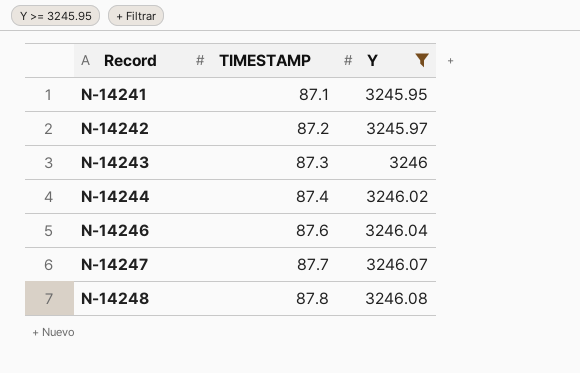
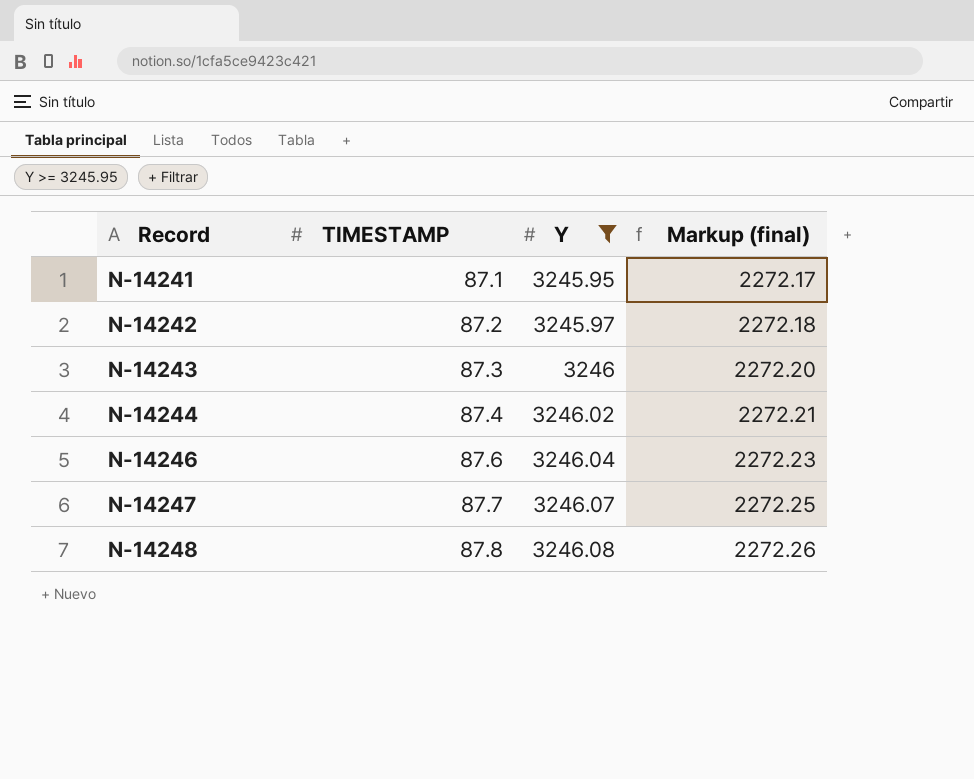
column Markup (final) | formula: none -> [Y] * 0.7

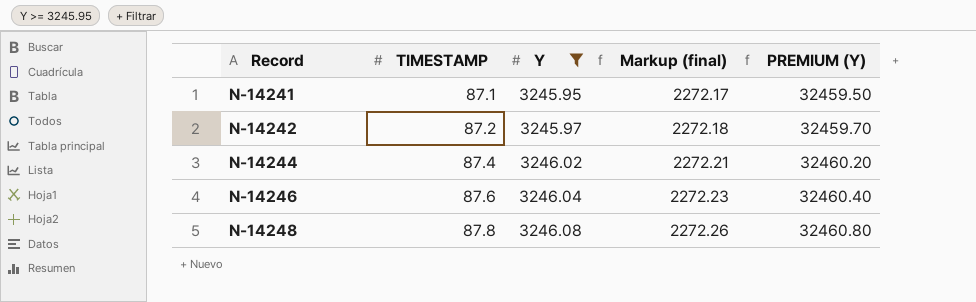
column PREMIUM (Y) | formula: none -> [Y] * 10
row N-14243: 87.3 | 3246 | 2272.20 -> none
row N-14247: 87.7 | 3246.07 | 2272.25 -> none

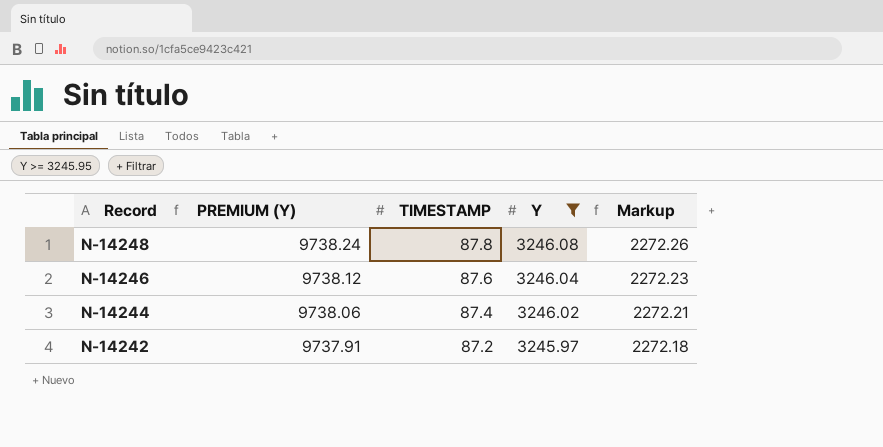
row order: Record ascending -> Record descending
column PREMIUM (Y) | formula: [Y] * 10 -> [Y] * 3
column PREMIUM (Y) | position: 5 -> 2
column name: Markup (final) -> Markup
row N-14241: 87.1 | 3245.95 | 2272.17 | 32459.50 -> none

